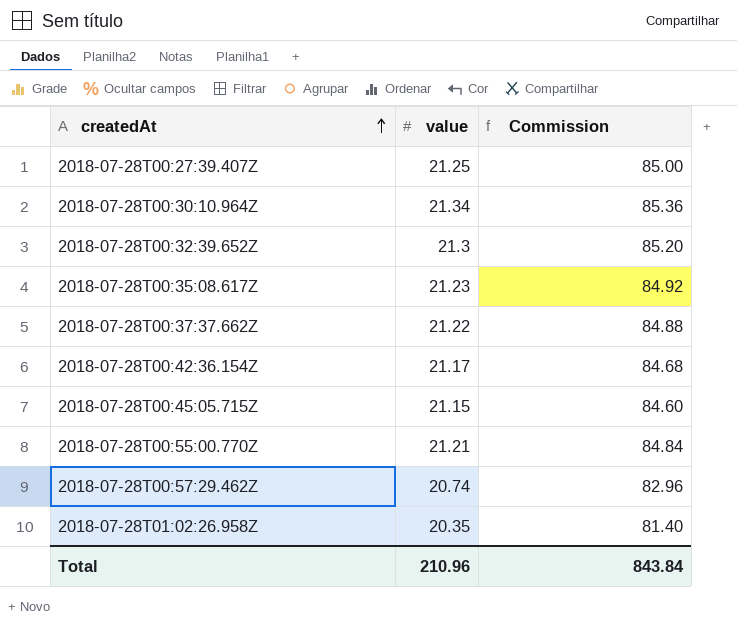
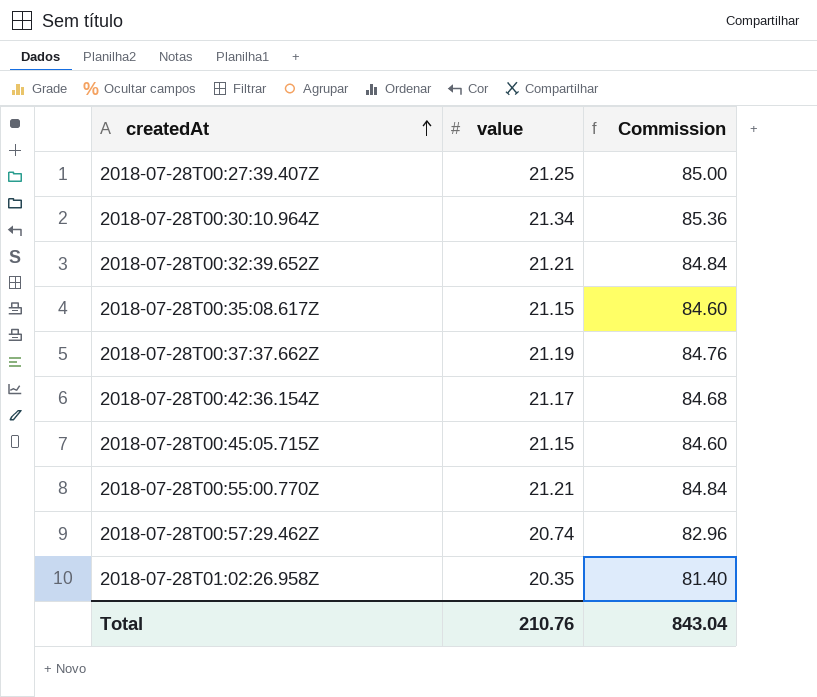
2018-07-28T00:32:39.652Z | value: 21.3 -> 21.21
2018-07-28T00:32:39.652Z | Commission: 85.20 -> 84.84
2018-07-28T00:35:08.617Z | value: 21.23 -> 21.15
2018-07-28T00:35:08.617Z | Commission: 84.92 -> 84.60
2018-07-28T00:37:37.662Z | value: 21.22 -> 21.19
2018-07-28T00:37:37.662Z | Commission: 84.88 -> 84.76
Total | value: 210.96 -> 210.76
Total | Commission: 843.84 -> 843.04

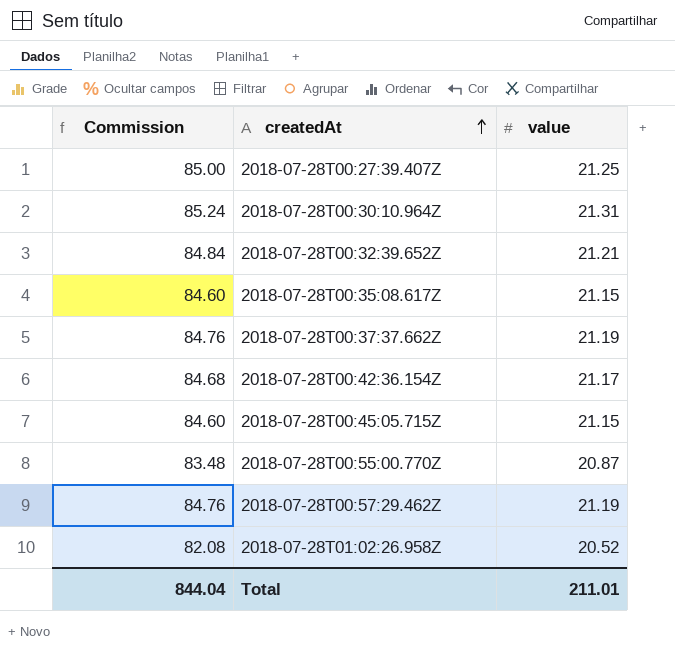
column Commission | position: 3 -> 1
2018-07-28T00:30:10.964Z | Commission: 85.36 -> 85.24
2018-07-28T00:30:10.964Z | value: 21.34 -> 21.31
2018-07-28T00:55:00.770Z | Commission: 84.84 -> 83.48
2018-07-28T00:55:00.770Z | value: 21.21 -> 20.87
2018-07-28T00:57:29.462Z | Commission: 82.96 -> 84.76
2018-07-28T00:57:29.462Z | value: 20.74 -> 21.19
2018-07-28T01:02:26.958Z | Commission: 81.40 -> 82.08
2018-07-28T01:02:26.958Z | value: 20.35 -> 20.52
Total | Commission: 843.04 -> 844.04
Total | value: 210.76 -> 211.01

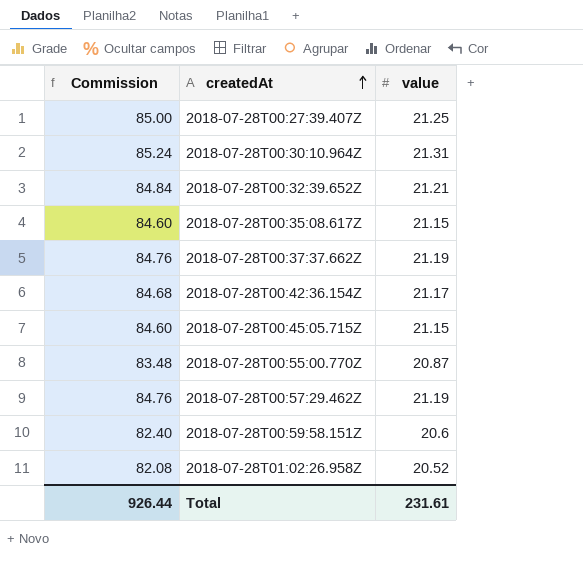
row 2018-07-28T00:59:58.151Z: none -> 82.40 | 20.6
Total | Commission: 844.04 -> 926.44
Total | value: 211.01 -> 231.61

